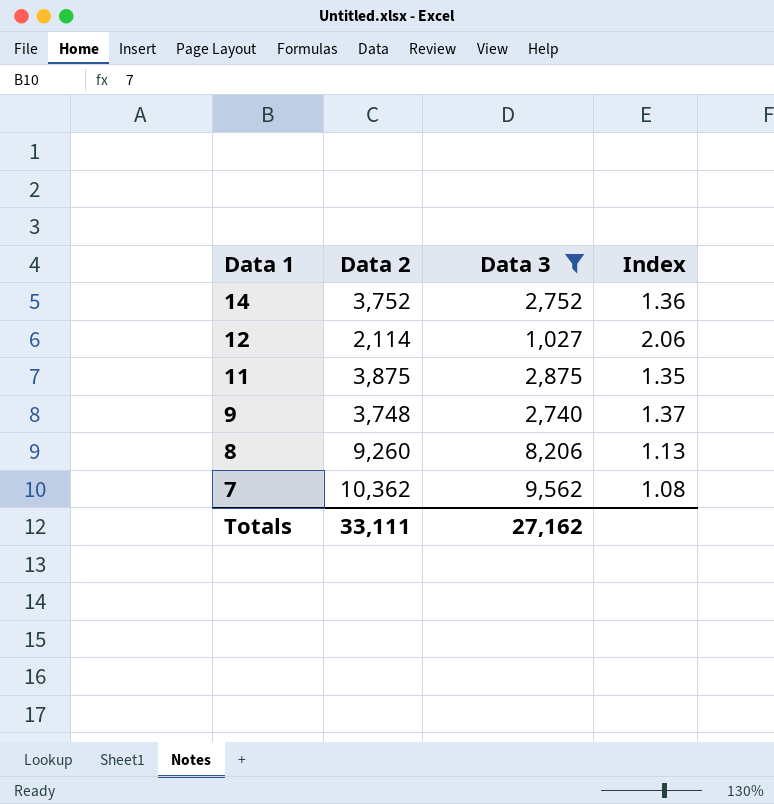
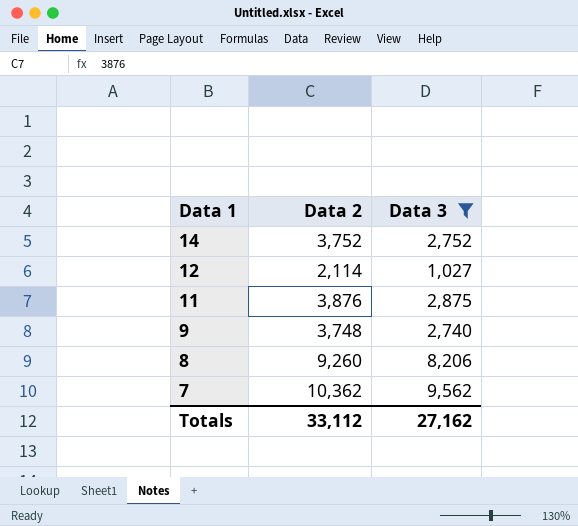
column Index | formula: [Data 2] / [Data 3] -> none
11 | Data 2: 3,875 -> 3,876
Totals | Data 2: 33,111 -> 33,112

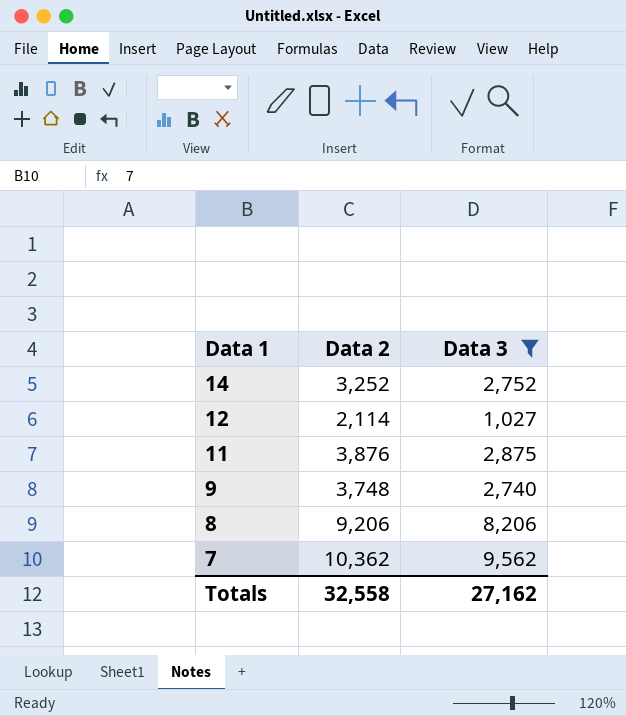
14 | Data 2: 3,752 -> 3,252
8 | Data 2: 9,260 -> 9,206
Totals | Data 2: 33,112 -> 32,558

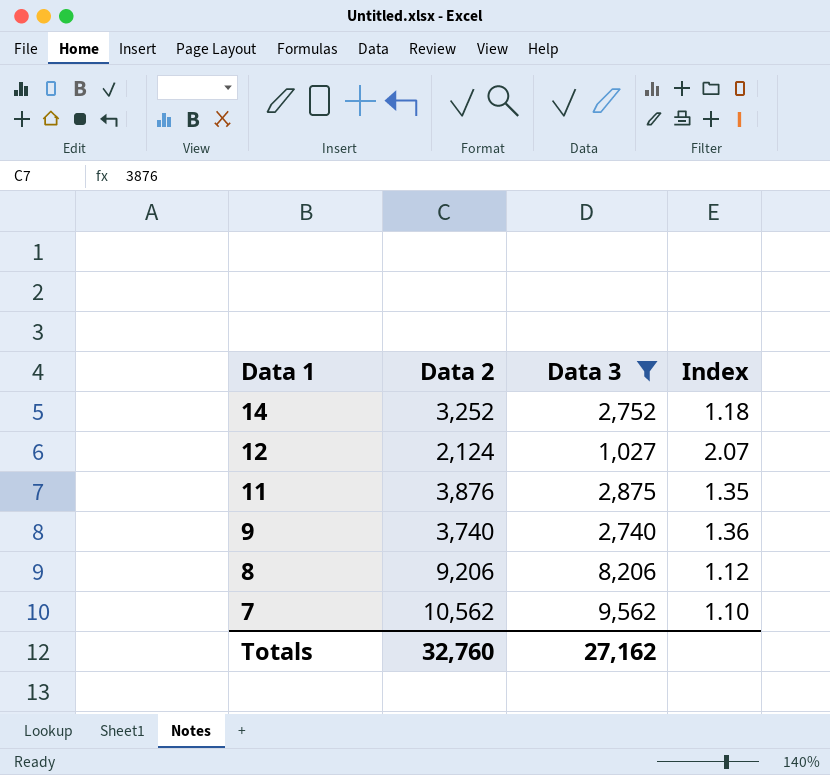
column Index | formula: none -> [Data 2] / [Data 3]
12 | Data 2: 2,114 -> 2,124
9 | Data 2: 3,748 -> 3,740
7 | Data 2: 10,362 -> 10,562
Totals | Data 2: 32,558 -> 32,760

